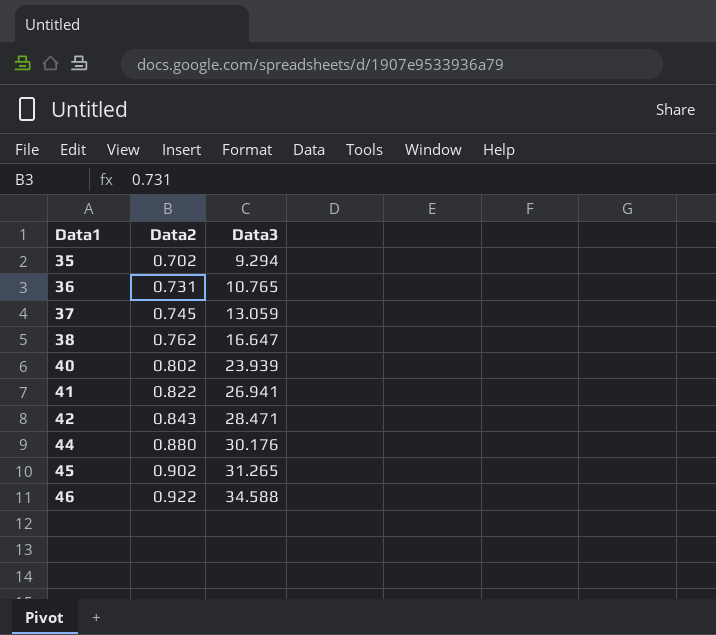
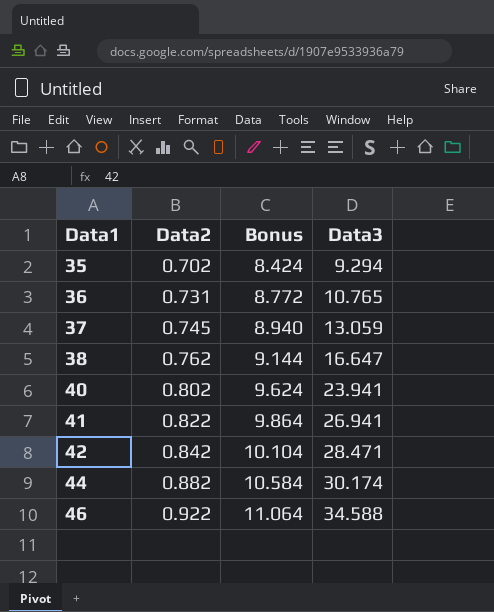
column Bonus | formula: none -> [Data2] * 12
row 45: 0.902 | 31.265 -> none
40 | Data3: 23.939 -> 23.941
42 | Data2: 0.843 -> 0.842
44 | Data2: 0.880 -> 0.882
44 | Data3: 30.176 -> 30.174

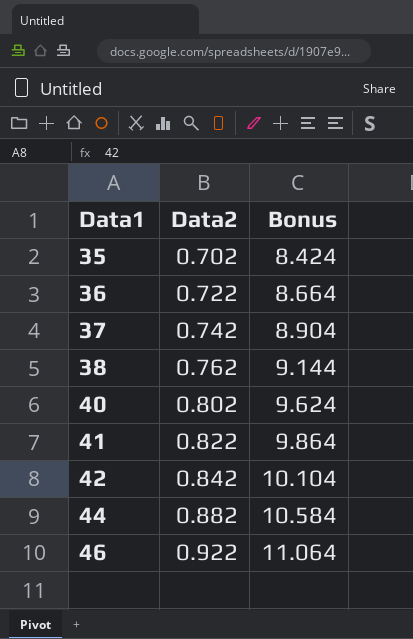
column Data3 | position: 4 -> none
36 | Data2: 0.731 -> 0.722
36 | Bonus: 8.772 -> 8.664
37 | Data2: 0.745 -> 0.742
37 | Bonus: 8.940 -> 8.904

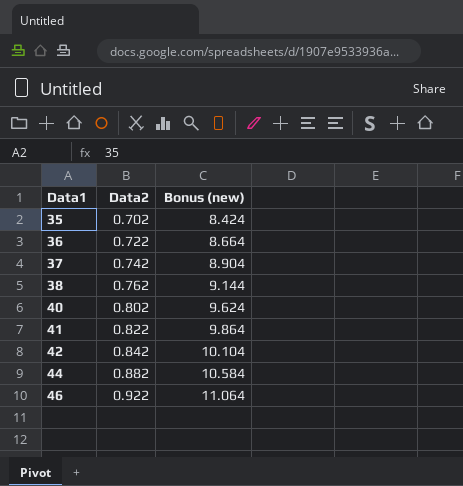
column name: Bonus -> Bonus (new)

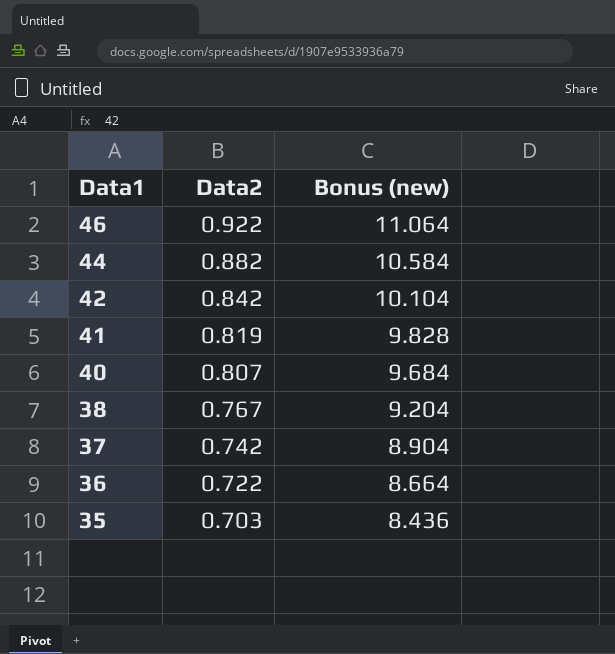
row order: Data1 ascending -> Data1 descending
41 | Data2: 0.822 -> 0.819
41 | Bonus (new): 9.864 -> 9.828
40 | Data2: 0.802 -> 0.807
40 | Bonus (new): 9.624 -> 9.684
38 | Data2: 0.762 -> 0.767
38 | Bonus (new): 9.144 -> 9.204
35 | Data2: 0.702 -> 0.703
35 | Bonus (new): 8.424 -> 8.436

